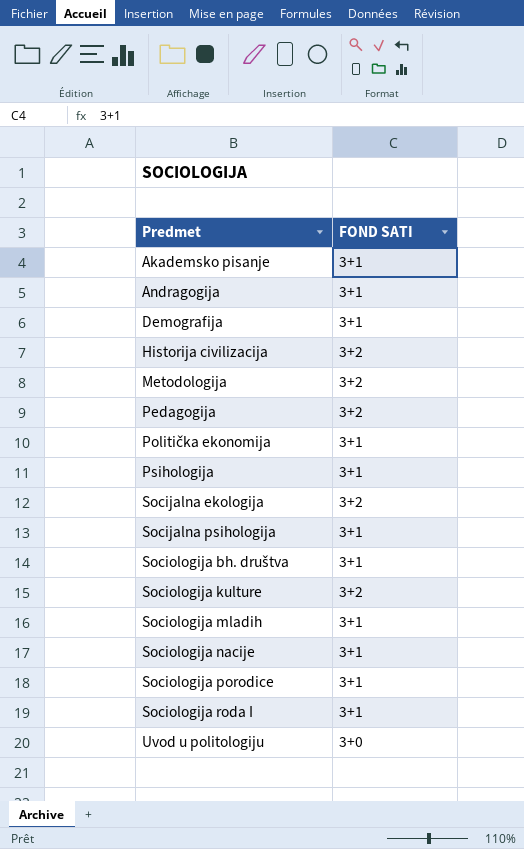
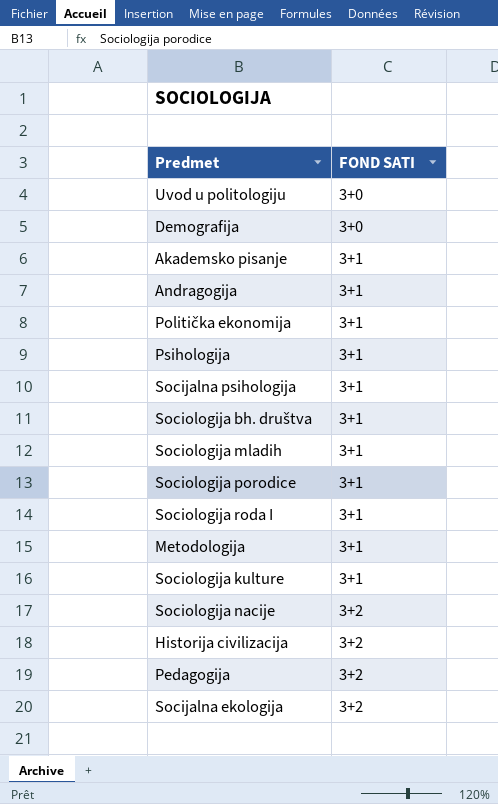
row order: Predmet ascending -> FOND SATI ascending
Demografija | FOND SATI: 3+1 -> 3+0
Metodologija | FOND SATI: 3+2 -> 3+1
Sociologija kulture | FOND SATI: 3+2 -> 3+1
Sociologija nacije | FOND SATI: 3+1 -> 3+2

